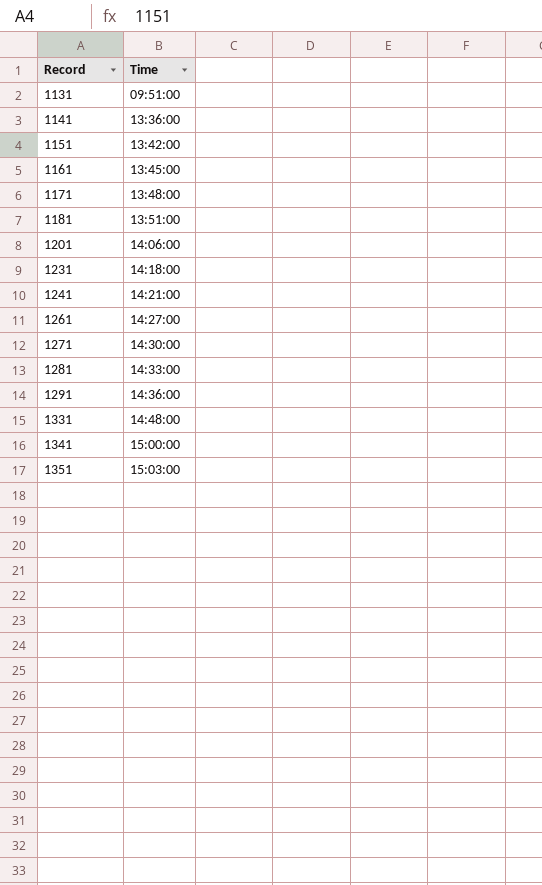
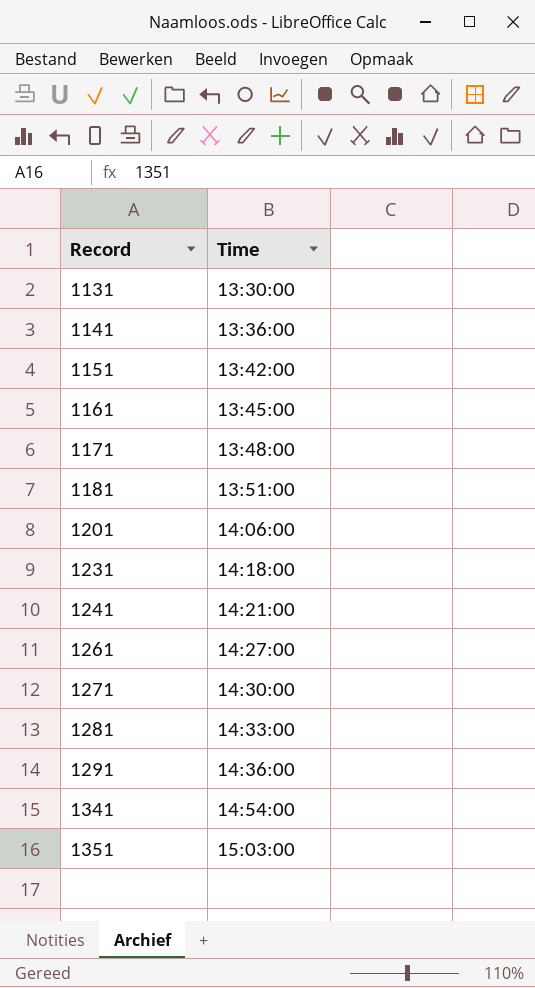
row 1331: 14:48:00 -> none
1131 | Time: 09:51:00 -> 13:30:00
1341 | Time: 15:00:00 -> 14:54:00

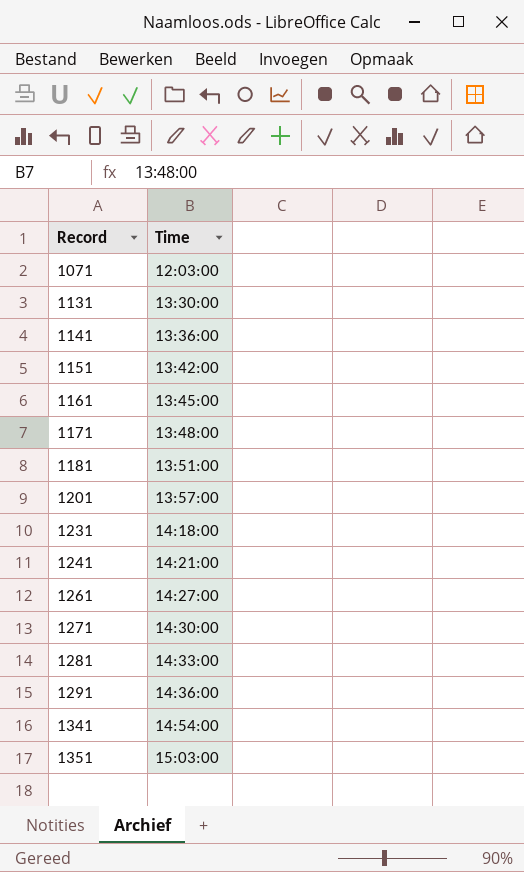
row 1071: none -> 12:03:00
1201 | Time: 14:06:00 -> 13:57:00

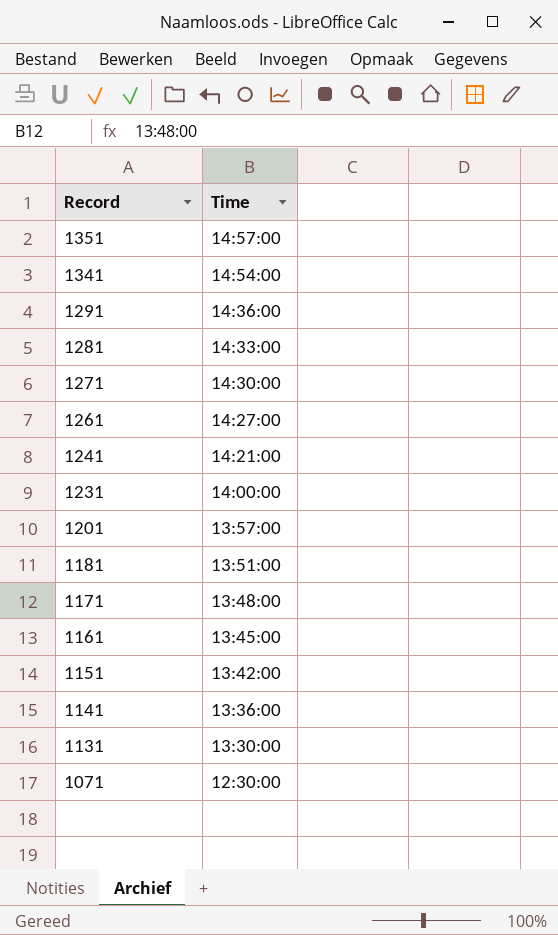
row order: Record ascending -> Record descending
1351 | Time: 15:03:00 -> 14:57:00
1231 | Time: 14:18:00 -> 14:00:00
1071 | Time: 12:03:00 -> 12:30:00

